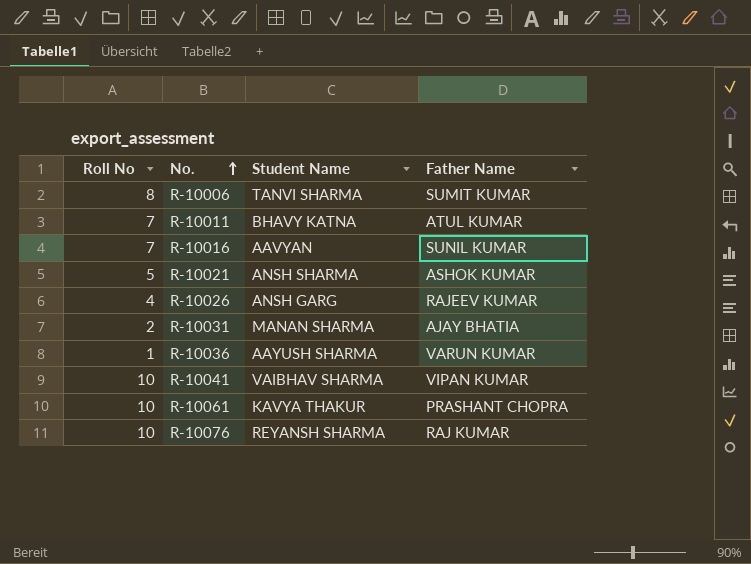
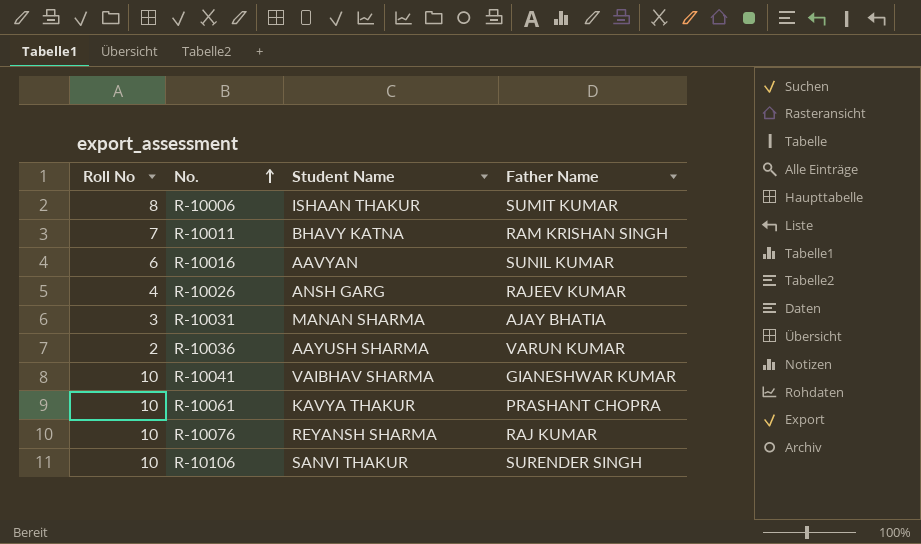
row R-10021: 5 | ANSH SHARMA | ASHOK KUMAR -> none
R-10006 | Student Name: TANVI SHARMA -> ISHAAN THAKUR
R-10011 | Father Name: ATUL KUMAR -> RAM KRISHAN SINGH
R-10016 | Roll No: 7 -> 6
R-10031 | Roll No: 2 -> 3
R-10036 | Roll No: 1 -> 2
R-10041 | Father Name: VIPAN KUMAR -> GIANESHWAR KUMAR
row R-10106: none -> 10 | SANVI THAKUR | SURENDER SINGH

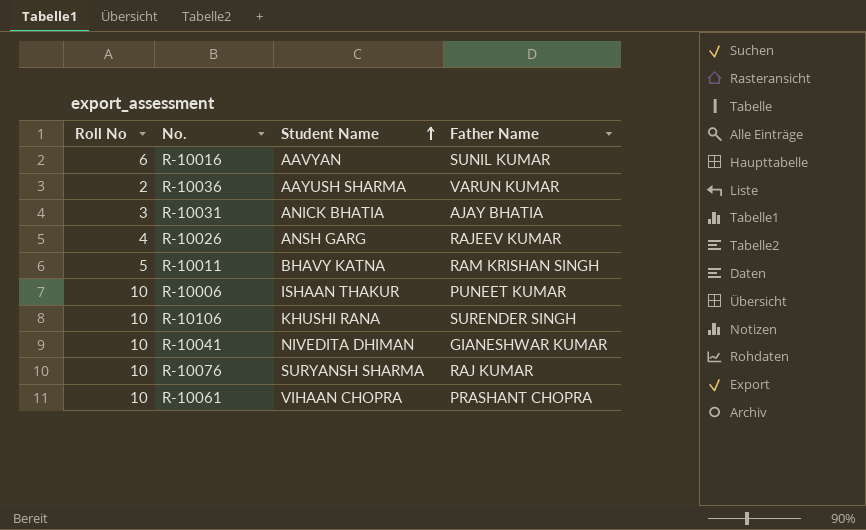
row order: No. ascending -> Student Name ascending
R-10031 | Student Name: MANAN SHARMA -> ANICK BHATIA
R-10011 | Roll No: 7 -> 5
R-10006 | Roll No: 8 -> 10
R-10006 | Father Name: SUMIT KUMAR -> PUNEET KUMAR
R-10106 | Student Name: SANVI THAKUR -> KHUSHI RANA
R-10041 | Student Name: VAIBHAV SHARMA -> NIVEDITA DHIMAN
R-10076 | Student Name: REYANSH SHARMA -> SURYANSH SHARMA
R-10061 | Student Name: KAVYA THAKUR -> VIHAAN CHOPRA

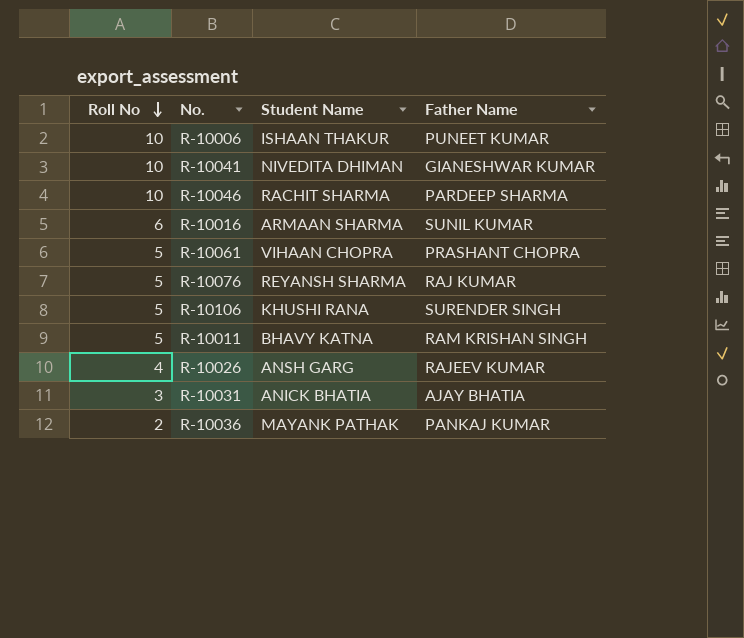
row order: Student Name ascending -> Roll No descending
row R-10046: none -> 10 | RACHIT SHARMA | PARDEEP SHARMA
R-10016 | Student Name: AAVYAN -> ARMAAN SHARMA
R-10061 | Roll No: 10 -> 5
R-10076 | Roll No: 10 -> 5
R-10076 | Student Name: SURYANSH SHARMA -> REYANSH SHARMA
R-10106 | Roll No: 10 -> 5
R-10036 | Student Name: AAYUSH SHARMA -> MAYANK PATHAK
R-10036 | Father Name: VARUN KUMAR -> PANKAJ KUMAR

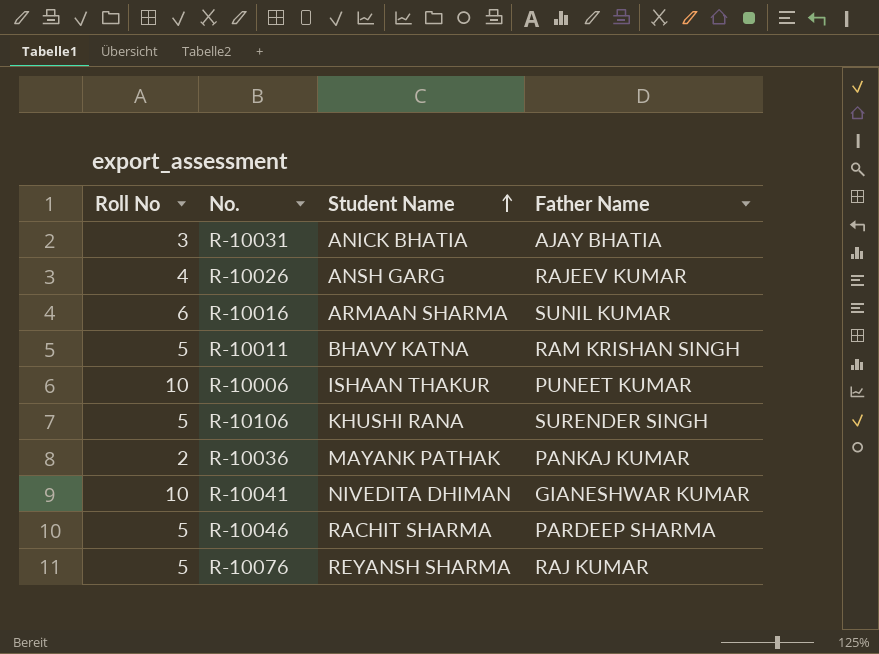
row order: Roll No descending -> Student Name ascending
row R-10061: 5 | VIHAAN CHOPRA | PRASHANT CHOPRA -> none
R-10046 | Roll No: 10 -> 5

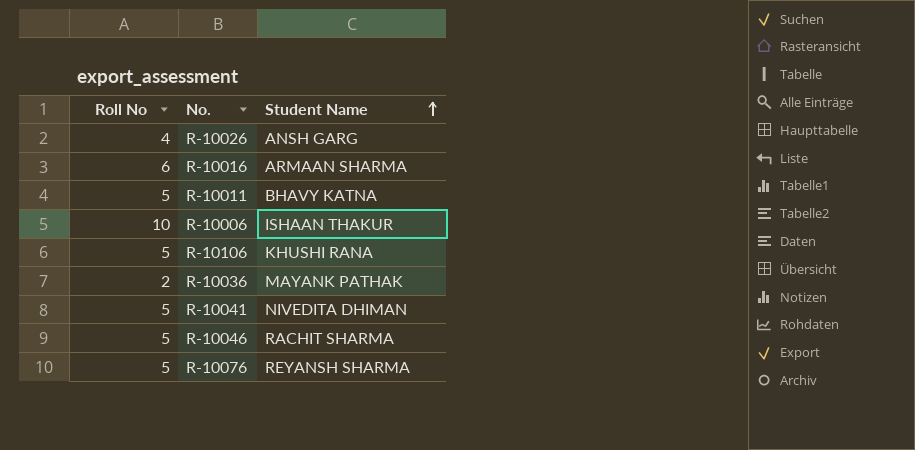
column Father Name | position: 4 -> none
row R-10031: 3 | ANICK BHATIA | AJAY BHATIA -> none
R-10041 | Roll No: 10 -> 5

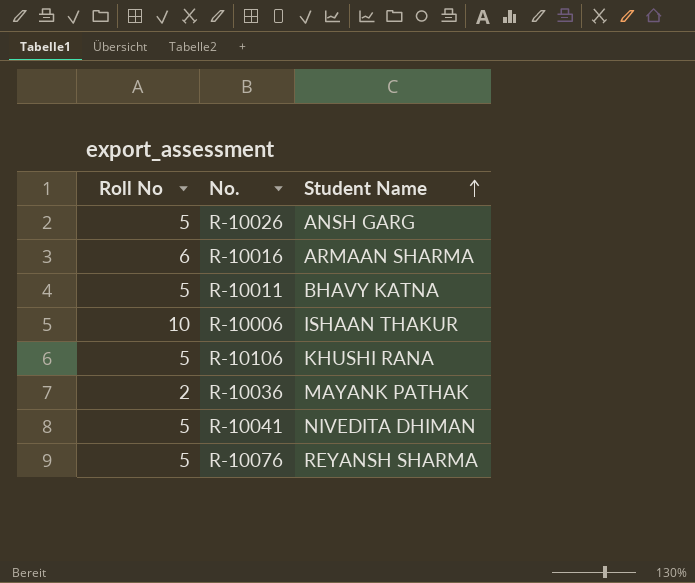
row R-10046: 5 | RACHIT SHARMA -> none
R-10026 | Roll No: 4 -> 5

